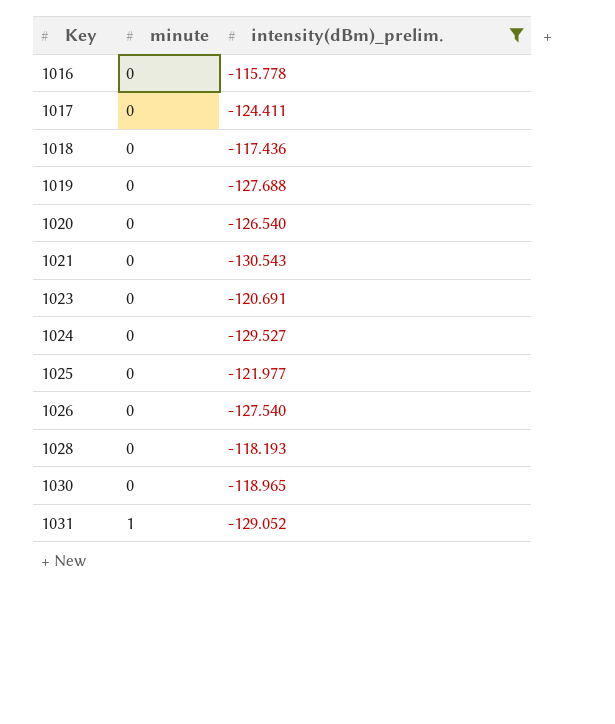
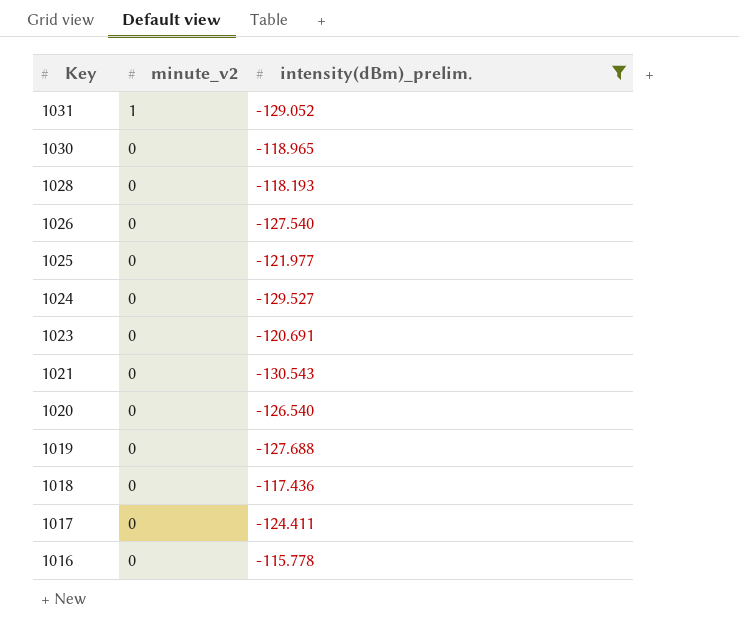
row order: Key ascending -> Key descending
column name: minute -> minute_v2

